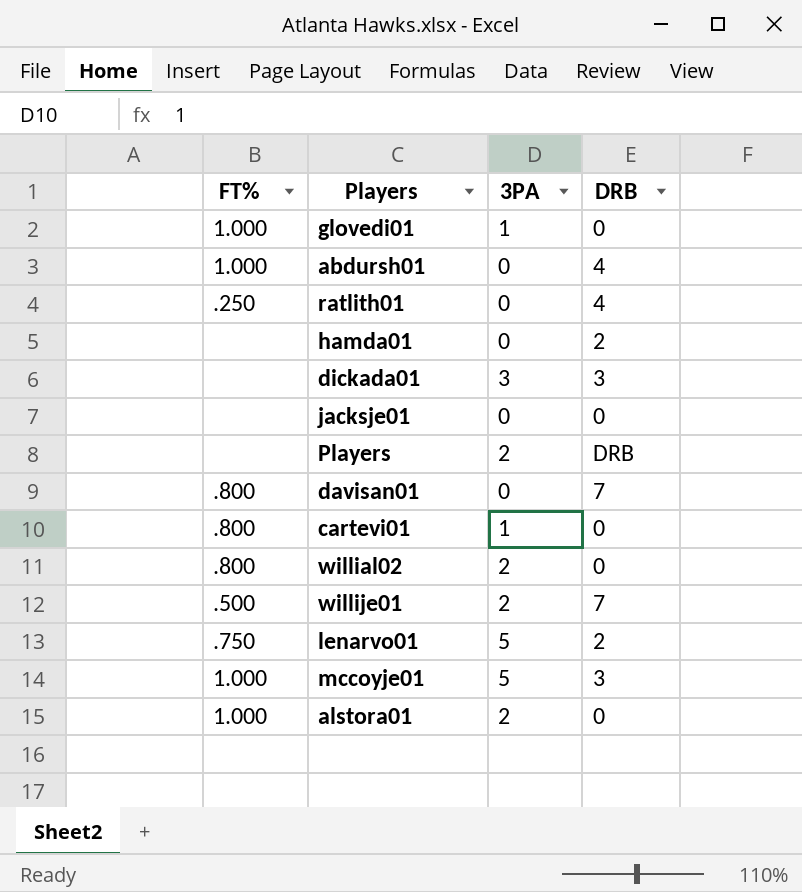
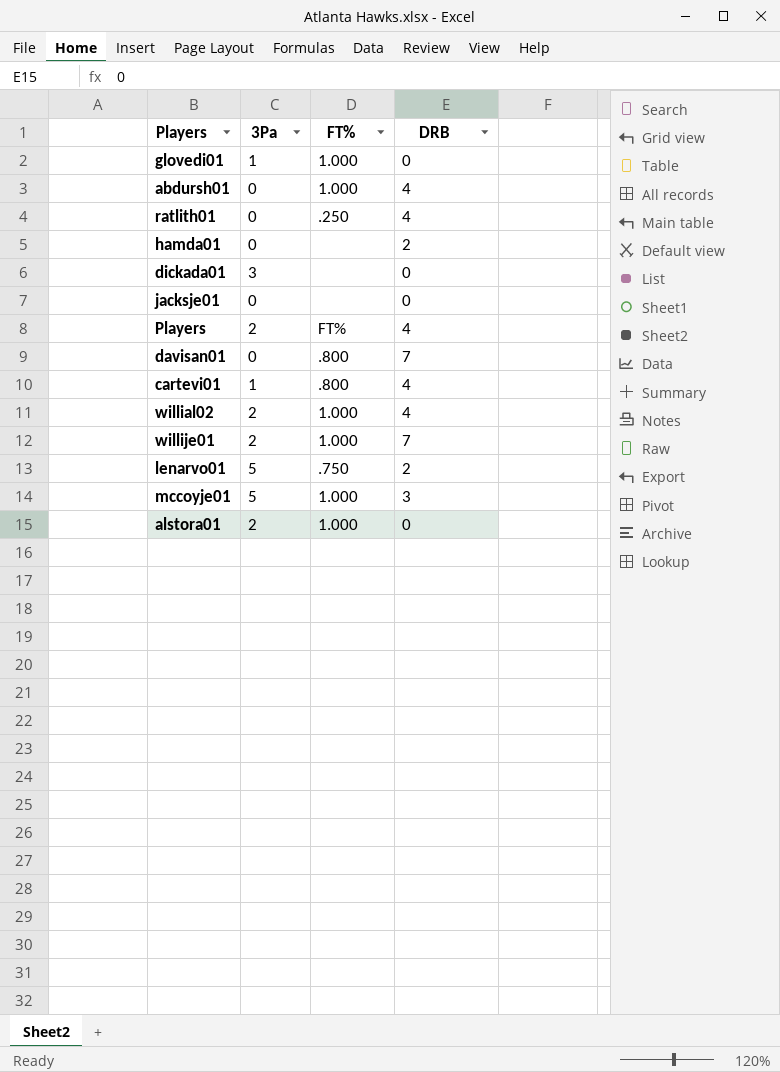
column name: 3PA -> 3Pa
column FT% | position: 1 -> 3
dickada01 | DRB: 3 -> 0
Players | FT%: none -> FT%
Players | DRB: DRB -> 4
cartevi01 | DRB: 0 -> 4
willial02 | FT%: .800 -> 1.000
willial02 | DRB: 0 -> 4
willije01 | FT%: .500 -> 1.000

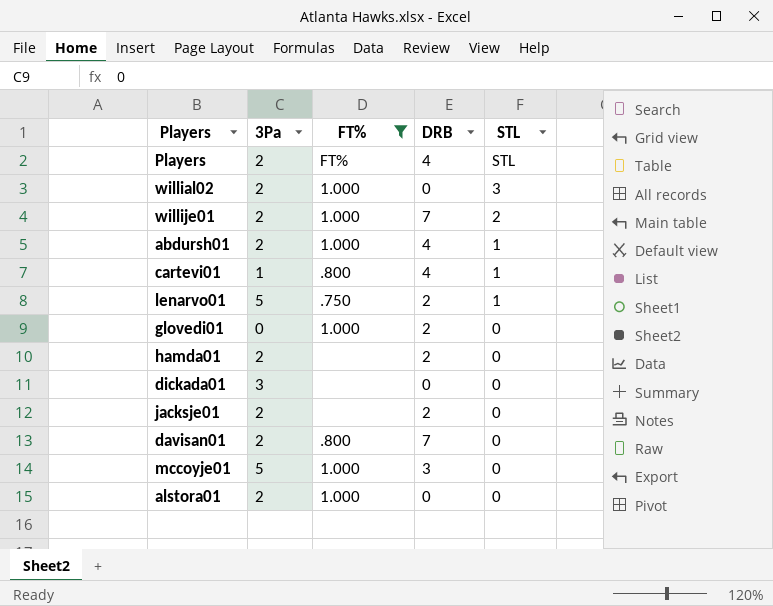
filter: none -> FT% != .250
row order: none -> STL descending
column STL | position: none -> 5
willial02 | DRB: 4 -> 0
abdursh01 | 3Pa: 0 -> 2
glovedi01 | 3Pa: 1 -> 0
glovedi01 | DRB: 0 -> 2
hamda01 | 3Pa: 0 -> 2
jacksje01 | 3Pa: 0 -> 2
jacksje01 | DRB: 0 -> 2
davisan01 | 3Pa: 0 -> 2

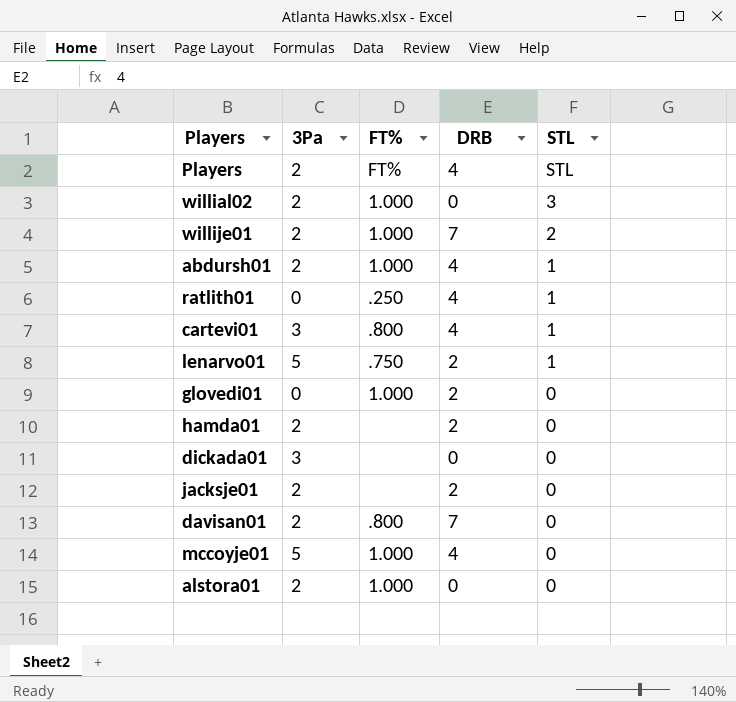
filter: FT% != .250 -> none
cartevi01 | 3Pa: 1 -> 3
mccoyje01 | DRB: 3 -> 4

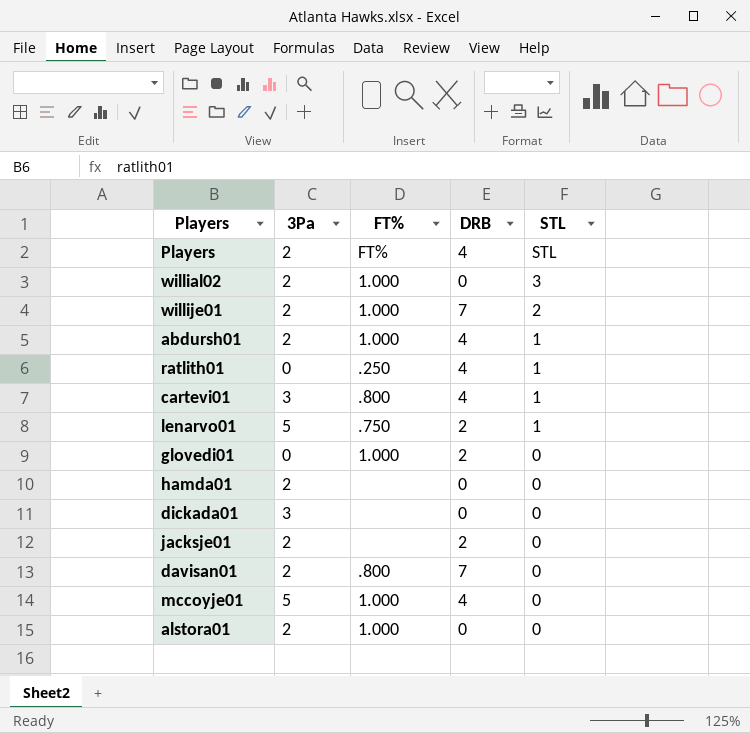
hamda01 | DRB: 2 -> 0

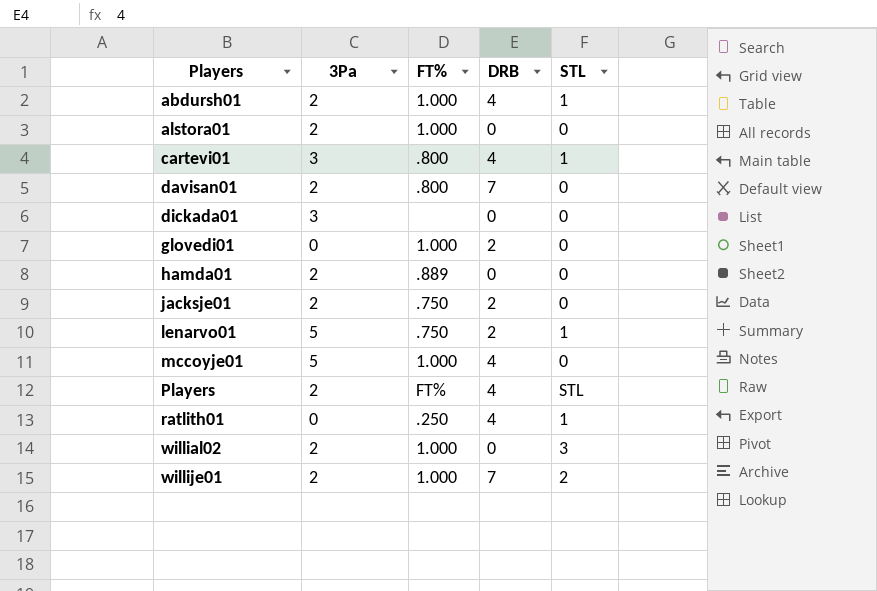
row order: STL descending -> Players ascending
hamda01 | FT%: none -> .889
jacksje01 | FT%: none -> .750

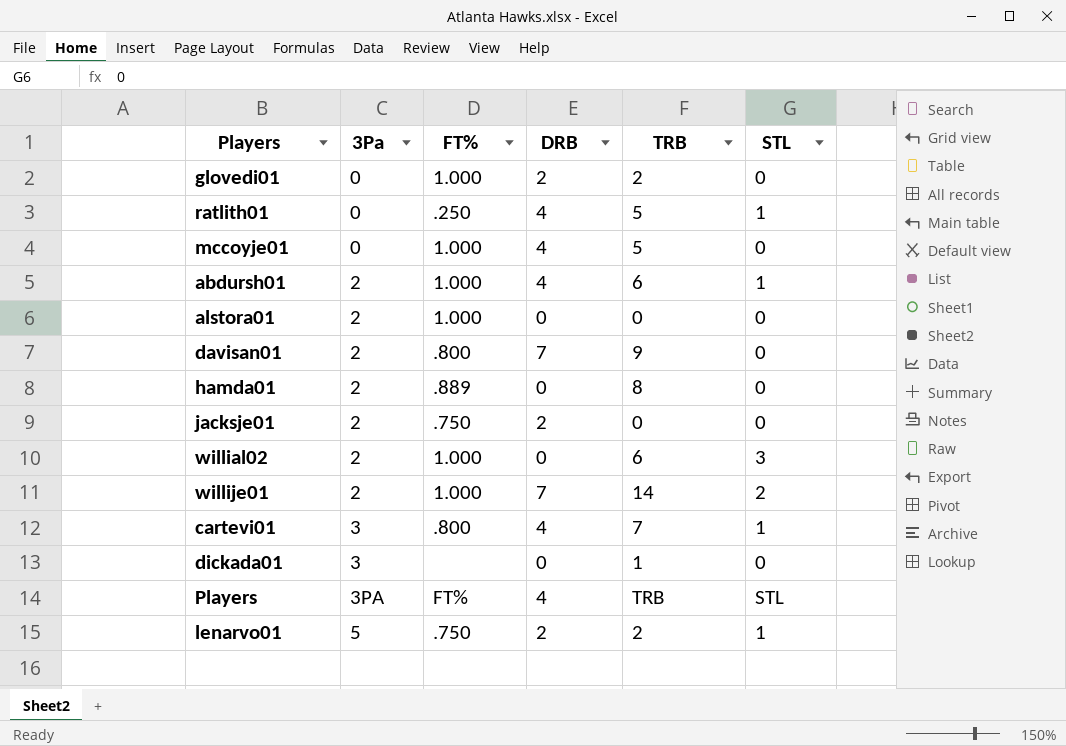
row order: Players ascending -> 3Pa ascending
column TRB | position: none -> 5
mccoyje01 | 3Pa: 5 -> 0
Players | 3Pa: 2 -> 3PA

